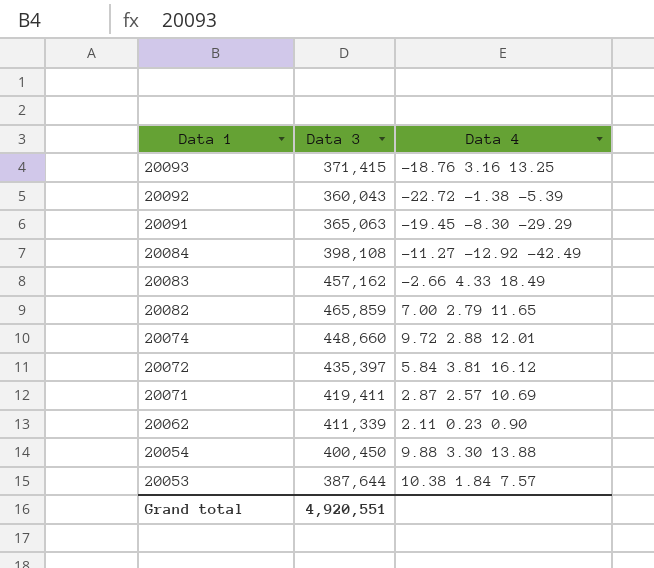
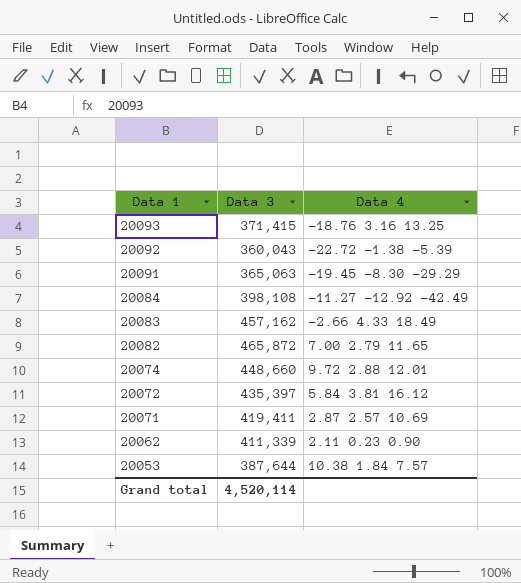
row 20054: 400,450 | 9.88 3.30 13.88 -> none
20082 | Data 3: 465,859 -> 465,872
Grand total | Data 3: 4,920,551 -> 4,520,114

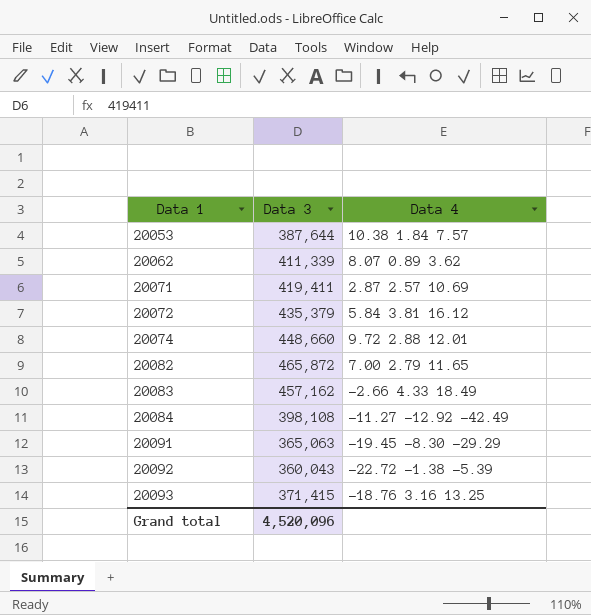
row order: Data 1 descending -> Data 1 ascending
20062 | Data 4: 2.11 0.23 0.90 -> 8.07 0.89 3.62
20072 | Data 3: 435,397 -> 435,379
Grand total | Data 3: 4,520,114 -> 4,520,096

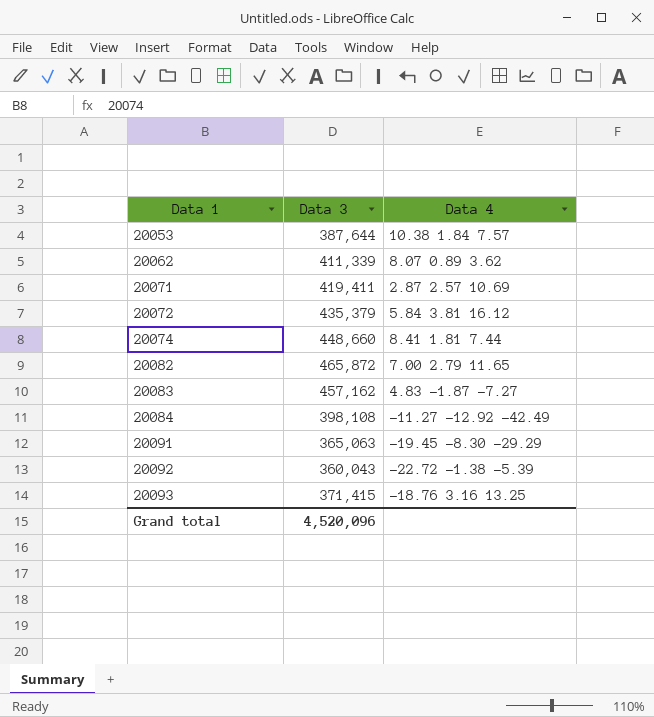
20074 | Data 4: 9.72 2.88 12.01 -> 8.41 1.81 7.44
20083 | Data 4: -2.66 4.33 18.49 -> 4.83 -1.87 -7.27

